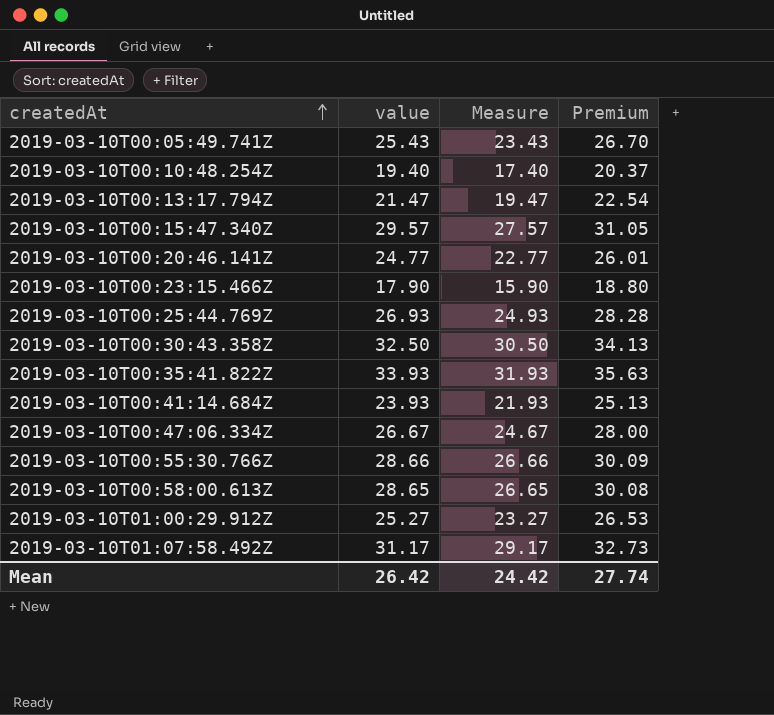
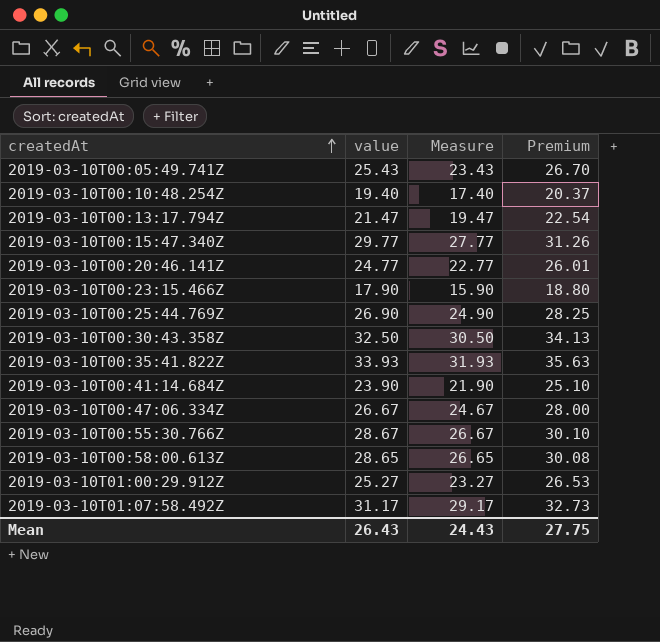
2019-03-10T00:15:47.340Z | value: 29.57 -> 29.77
2019-03-10T00:15:47.340Z | Measure: 27.57 -> 27.77
2019-03-10T00:15:47.340Z | Premium: 31.05 -> 31.26
2019-03-10T00:25:44.769Z | value: 26.93 -> 26.90
2019-03-10T00:25:44.769Z | Measure: 24.93 -> 24.90
2019-03-10T00:25:44.769Z | Premium: 28.28 -> 28.25
2019-03-10T00:41:14.684Z | value: 23.93 -> 23.90
2019-03-10T00:41:14.684Z | Measure: 21.93 -> 21.90
2019-03-10T00:41:14.684Z | Premium: 25.13 -> 25.10
2019-03-10T00:55:30.766Z | value: 28.66 -> 28.67
2019-03-10T00:55:30.766Z | Measure: 26.66 -> 26.67
2019-03-10T00:55:30.766Z | Premium: 30.09 -> 30.10
Mean | value: 26.42 -> 26.43
Mean | Measure: 24.42 -> 24.43
Mean | Premium: 27.74 -> 27.75

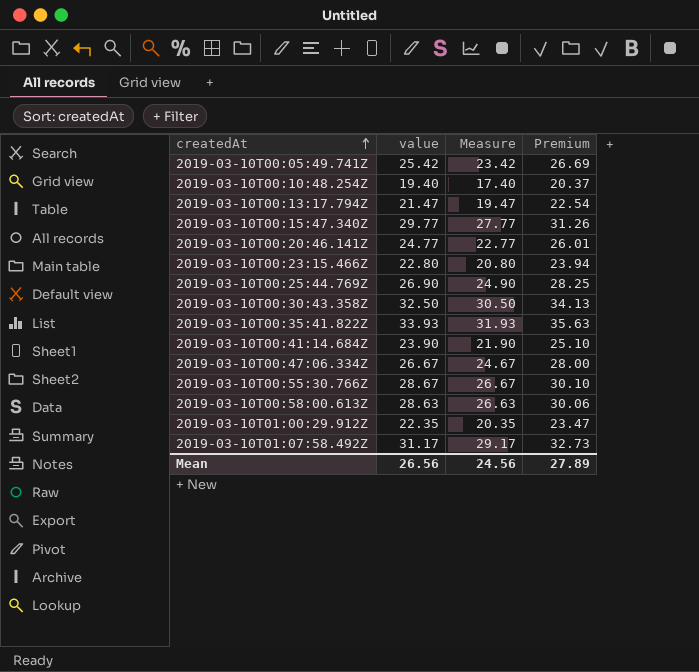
2019-03-10T00:05:49.741Z | value: 25.43 -> 25.42
2019-03-10T00:05:49.741Z | Measure: 23.43 -> 23.42
2019-03-10T00:05:49.741Z | Premium: 26.70 -> 26.69
2019-03-10T00:23:15.466Z | value: 17.90 -> 22.80
2019-03-10T00:23:15.466Z | Measure: 15.90 -> 20.80
2019-03-10T00:23:15.466Z | Premium: 18.80 -> 23.94
2019-03-10T00:58:00.613Z | value: 28.65 -> 28.63
2019-03-10T00:58:00.613Z | Measure: 26.65 -> 26.63
2019-03-10T00:58:00.613Z | Premium: 30.08 -> 30.06
2019-03-10T01:00:29.912Z | value: 25.27 -> 22.35
2019-03-10T01:00:29.912Z | Measure: 23.27 -> 20.35
2019-03-10T01:00:29.912Z | Premium: 26.53 -> 23.47
Mean | value: 26.43 -> 26.56
Mean | Measure: 24.43 -> 24.56
Mean | Premium: 27.75 -> 27.89

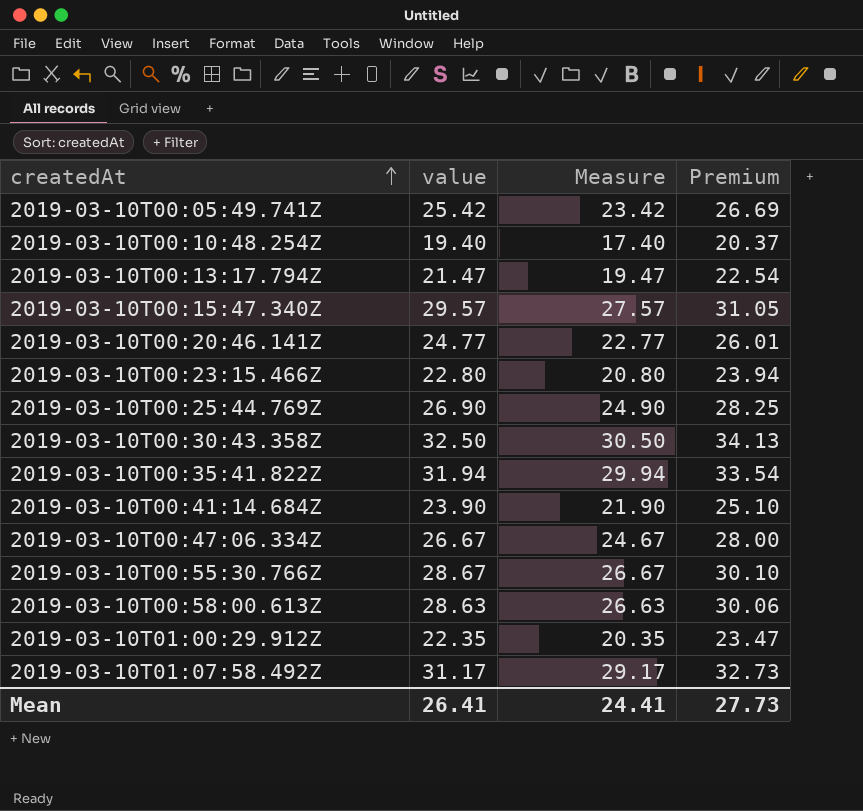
2019-03-10T00:15:47.340Z | value: 29.77 -> 29.57
2019-03-10T00:15:47.340Z | Measure: 27.77 -> 27.57
2019-03-10T00:15:47.340Z | Premium: 31.26 -> 31.05
2019-03-10T00:35:41.822Z | value: 33.93 -> 31.94
2019-03-10T00:35:41.822Z | Measure: 31.93 -> 29.94
2019-03-10T00:35:41.822Z | Premium: 35.63 -> 33.54
Mean | value: 26.56 -> 26.41
Mean | Measure: 24.56 -> 24.41
Mean | Premium: 27.89 -> 27.73

